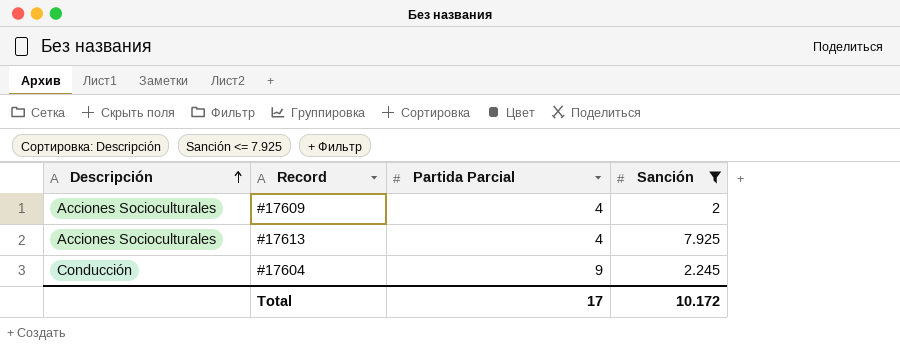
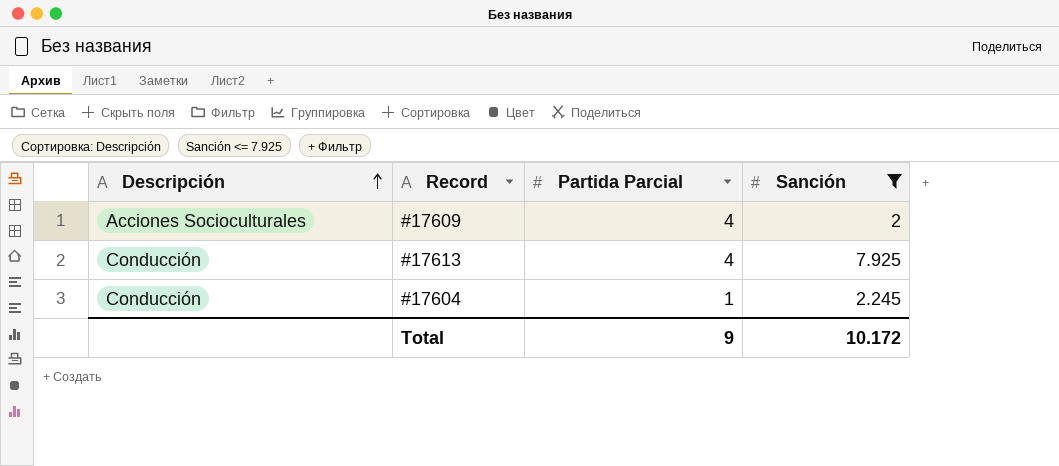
#17613 | Descripción: Acciones Socioculturales -> Conducción
#17604 | Partida Parcial: 9 -> 1
Total | Partida Parcial: 17 -> 9

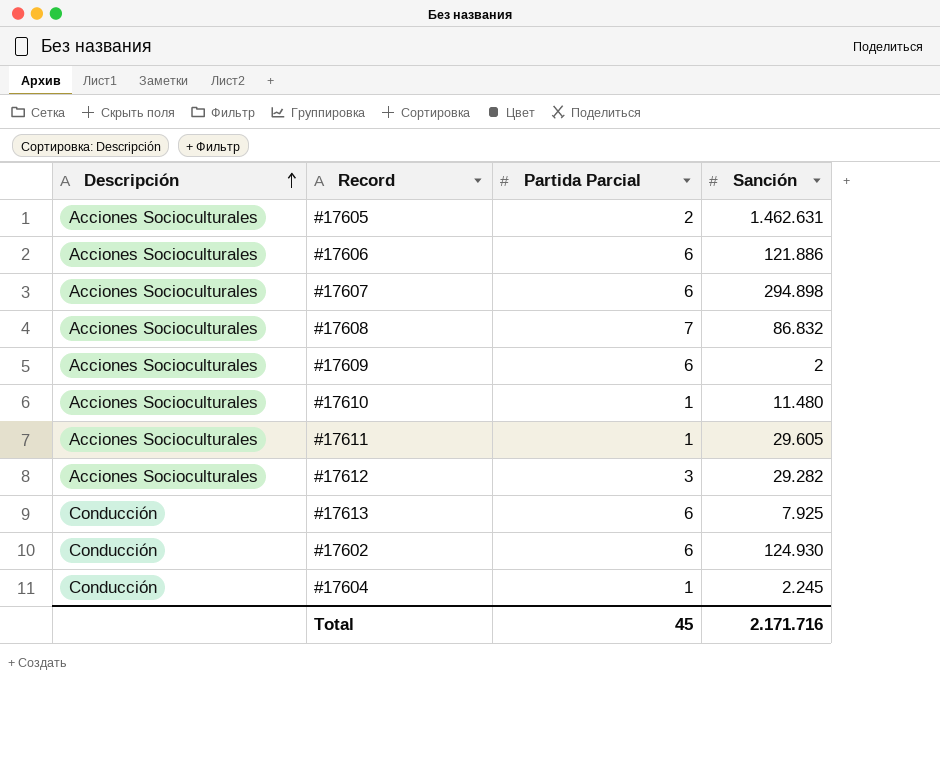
filter: Sanción <= 7.925 -> none
#17609 | Partida Parcial: 4 -> 6
#17613 | Partida Parcial: 4 -> 6
Total | Partida Parcial: 9 -> 45
Total | Sanción: 10.172 -> 2.171.716

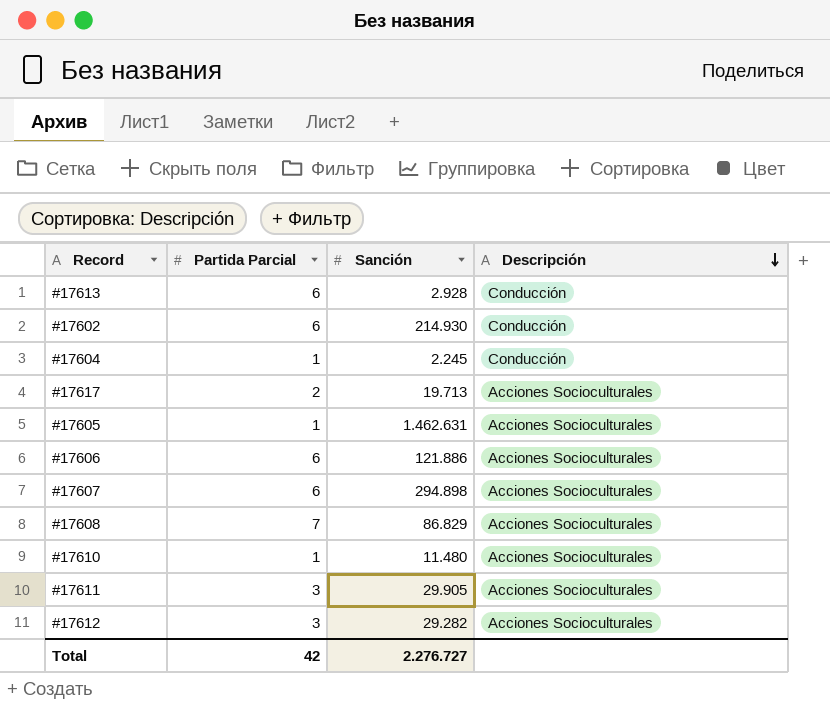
row order: Descripción ascending -> Descripción descending
column Descripción | position: 1 -> 4
row #17609: Acciones Socioculturales | 6 | 2 -> none
#17613 | Sanción: 7.925 -> 2.928
#17602 | Sanción: 124.930 -> 214.930
row #17617: none -> 2 | 19.713 | Acciones Socioculturales
#17605 | Partida Parcial: 2 -> 1
#17608 | Sanción: 86.832 -> 86.829
#17611 | Partida Parcial: 1 -> 3
#17611 | Sanción: 29.605 -> 29.905
Total | Partida Parcial: 45 -> 42
Total | Sanción: 2.171.716 -> 2.276.727

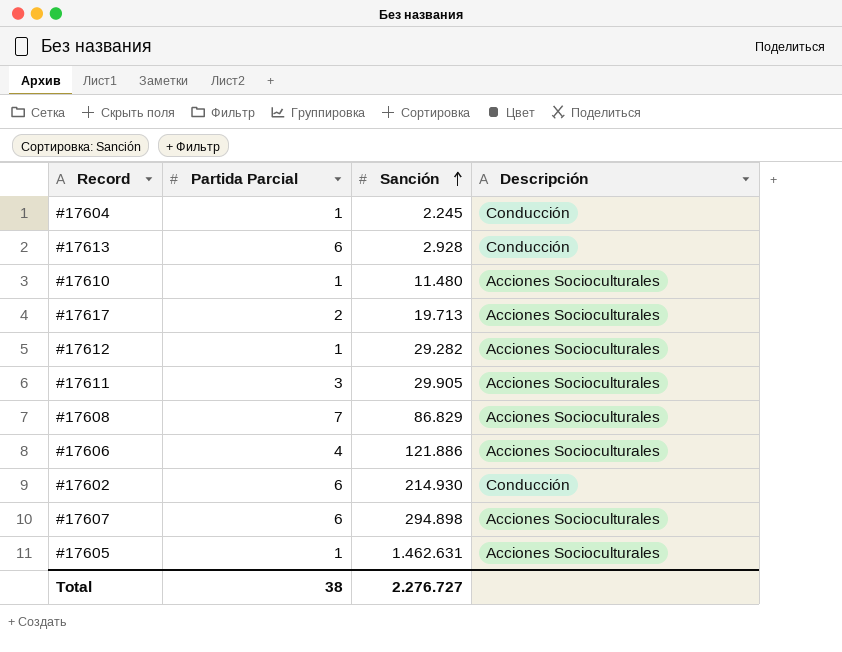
row order: Descripción descending -> Sanción ascending
#17612 | Partida Parcial: 3 -> 1
#17606 | Partida Parcial: 6 -> 4
Total | Partida Parcial: 42 -> 38

